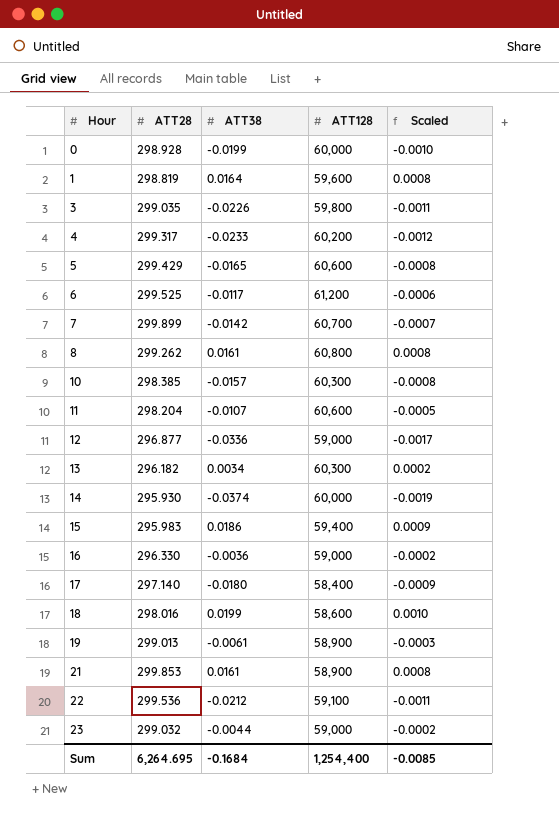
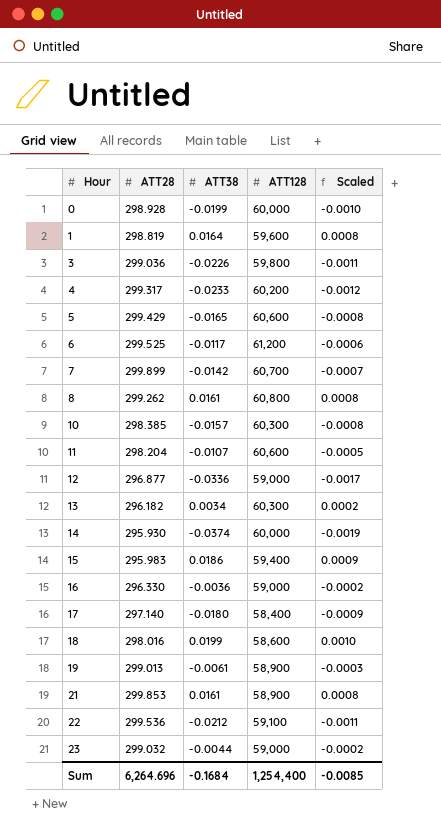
3 | ATT28: 299.035 -> 299.036
Sum | ATT28: 6,264.695 -> 6,264.696

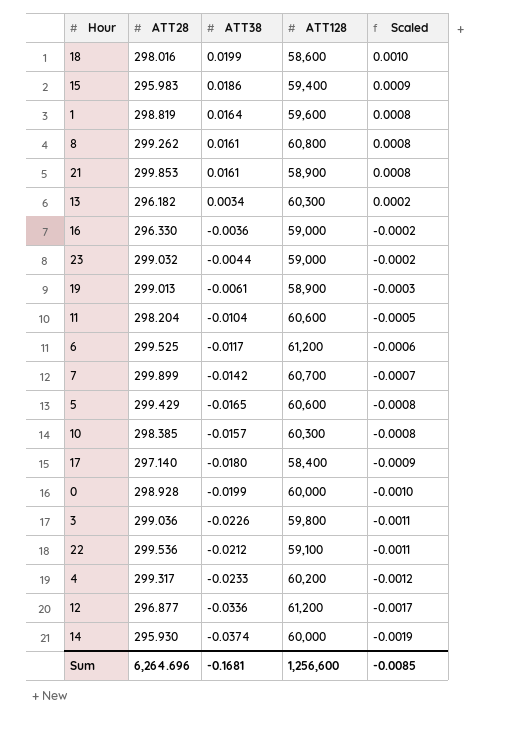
row order: Hour ascending -> Scaled descending
11 | ATT38: -0.0107 -> -0.0104
12 | ATT128: 59,000 -> 61,200
Sum | ATT38: -0.1684 -> -0.1681
Sum | ATT128: 1,254,400 -> 1,256,600

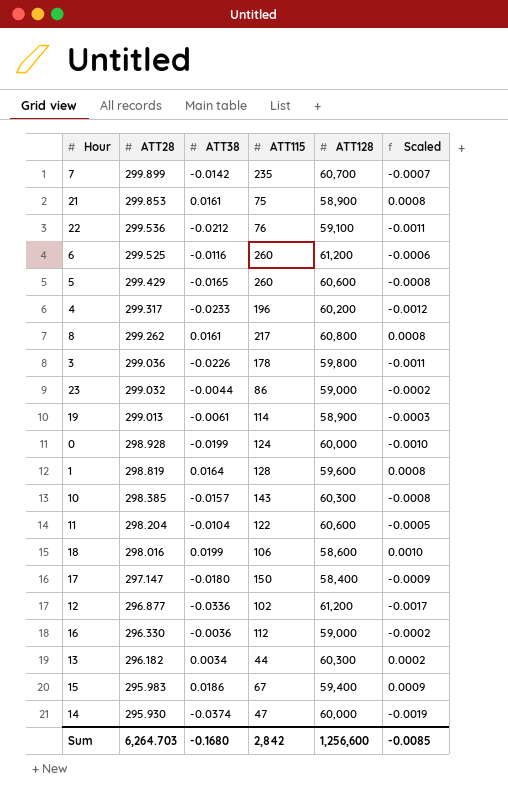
row order: Scaled descending -> ATT28 descending
column ATT115 | position: none -> 4
6 | ATT38: -0.0117 -> -0.0116
17 | ATT28: 297.140 -> 297.147
Sum | ATT28: 6,264.696 -> 6,264.703
Sum | ATT38: -0.1681 -> -0.1680

